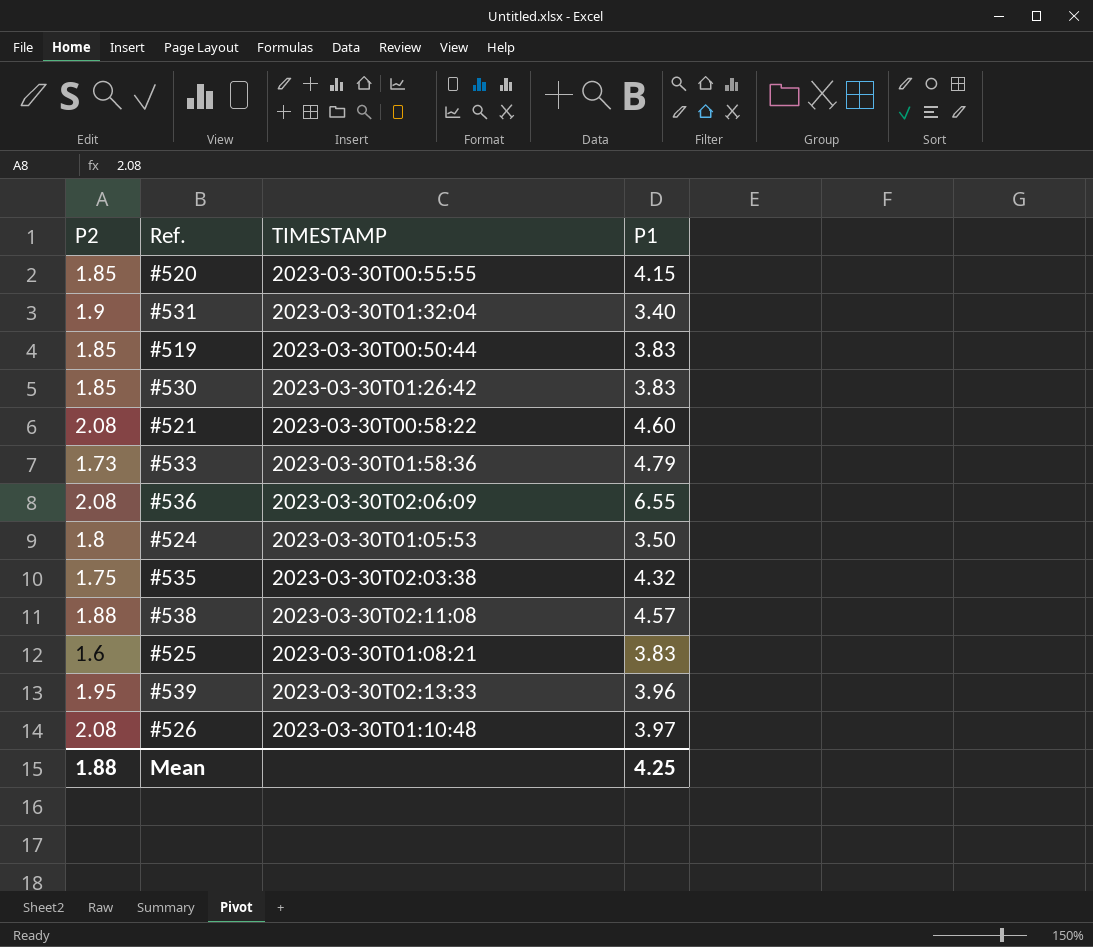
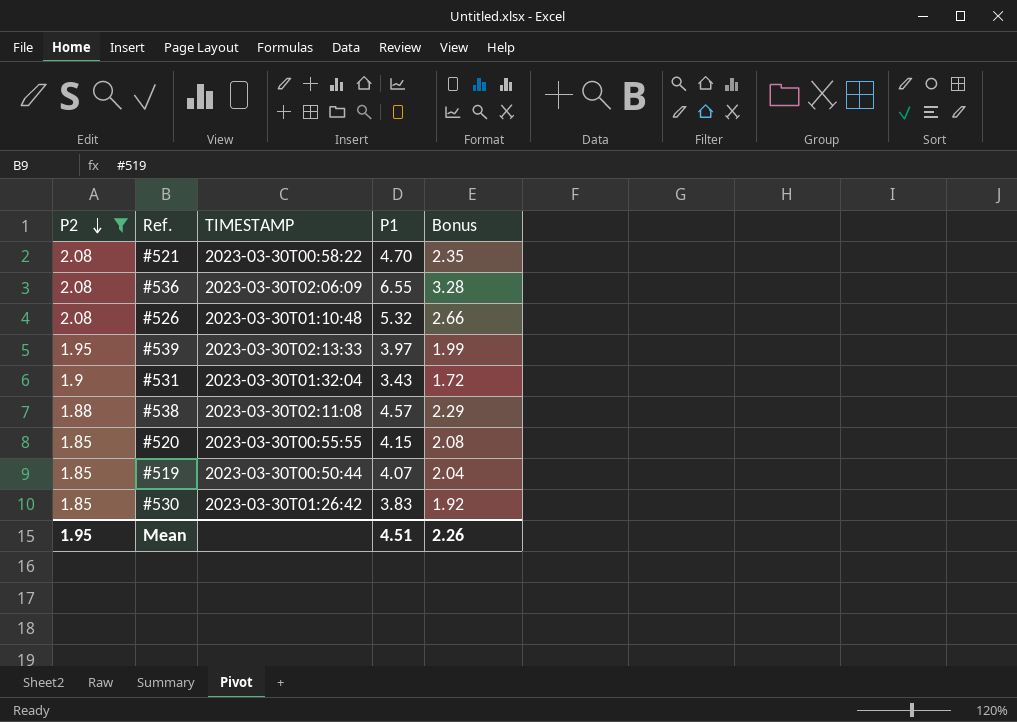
filter: none -> P2 >= 1.85
row order: none -> P2 descending
column Bonus | formula: none -> [P1] * 0.5
#521 | P1: 4.60 -> 4.70
#526 | P1: 3.97 -> 5.32
#539 | P1: 3.96 -> 3.97
#531 | P1: 3.40 -> 3.43
#519 | P1: 3.83 -> 4.07
Mean | P2: 1.88 -> 1.95
Mean | P1: 4.25 -> 4.51

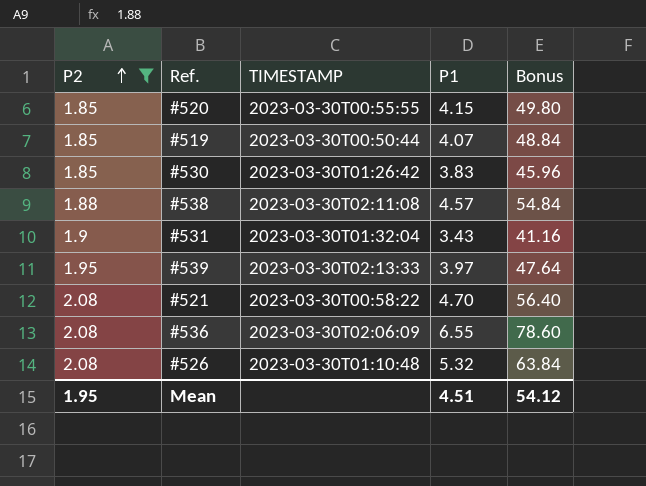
row order: P2 descending -> P2 ascending
column Bonus | formula: [P1] * 0.5 -> [P1] * 12
Mean | Bonus: 2.26 -> 54.12

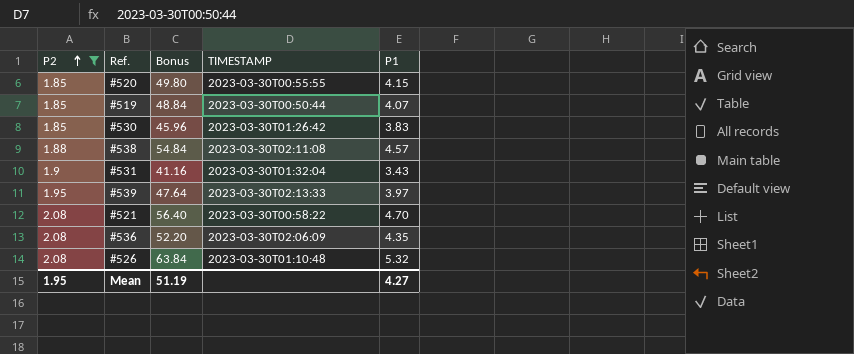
column Bonus | position: 5 -> 3
#536 | Bonus: 78.60 -> 52.20
#536 | P1: 6.55 -> 4.35
Mean | Bonus: 54.12 -> 51.19
Mean | P1: 4.51 -> 4.27

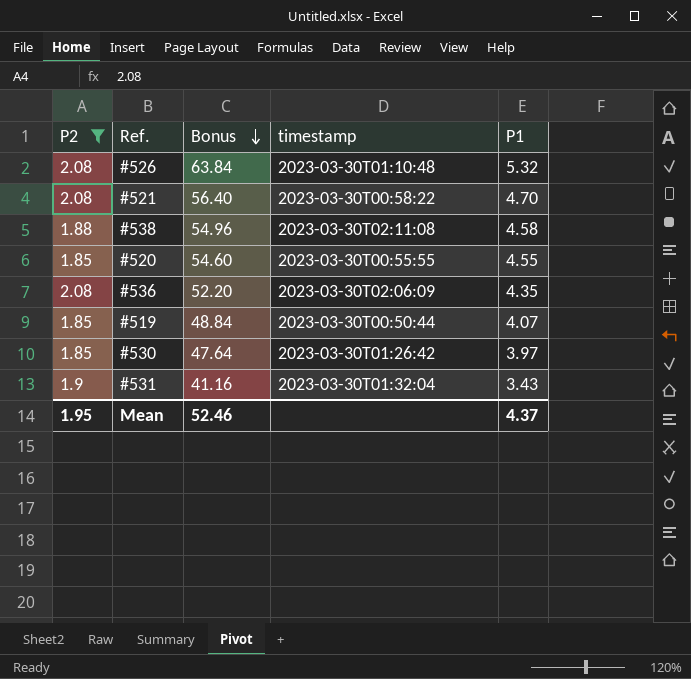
row order: P2 ascending -> Bonus descending
column name: TIMESTAMP -> timestamp
row #539: 1.95 | 47.64 | 2023-03-30T02:13:33 | 3.97 -> none
#538 | Bonus: 54.84 -> 54.96
#538 | P1: 4.57 -> 4.58
#520 | Bonus: 49.80 -> 54.60
#520 | P1: 4.15 -> 4.55
#530 | Bonus: 45.96 -> 47.64
#530 | P1: 3.83 -> 3.97
Mean | Bonus: 51.19 -> 52.46
Mean | P1: 4.27 -> 4.37

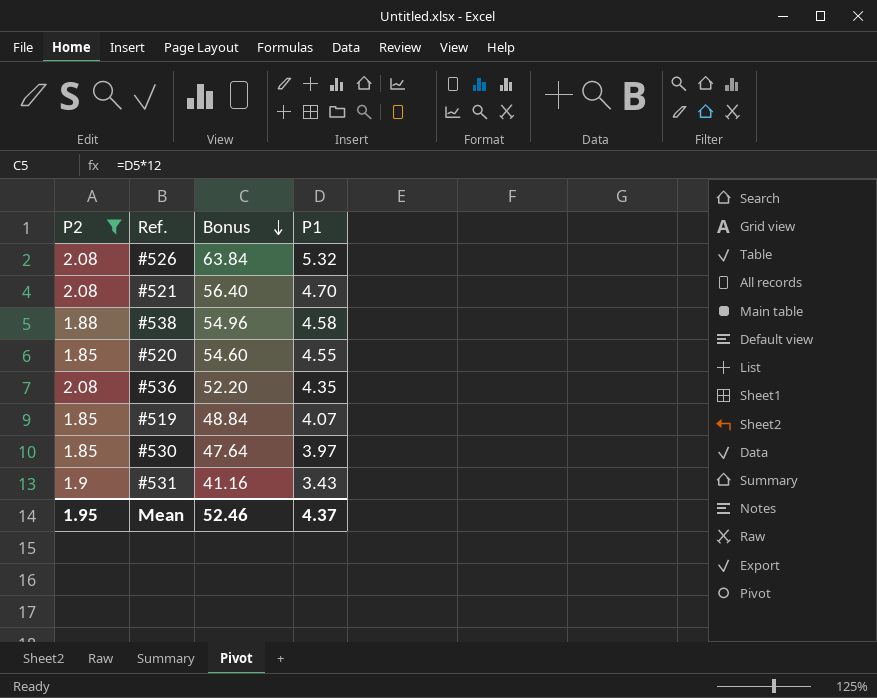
column timestamp | position: 4 -> none

